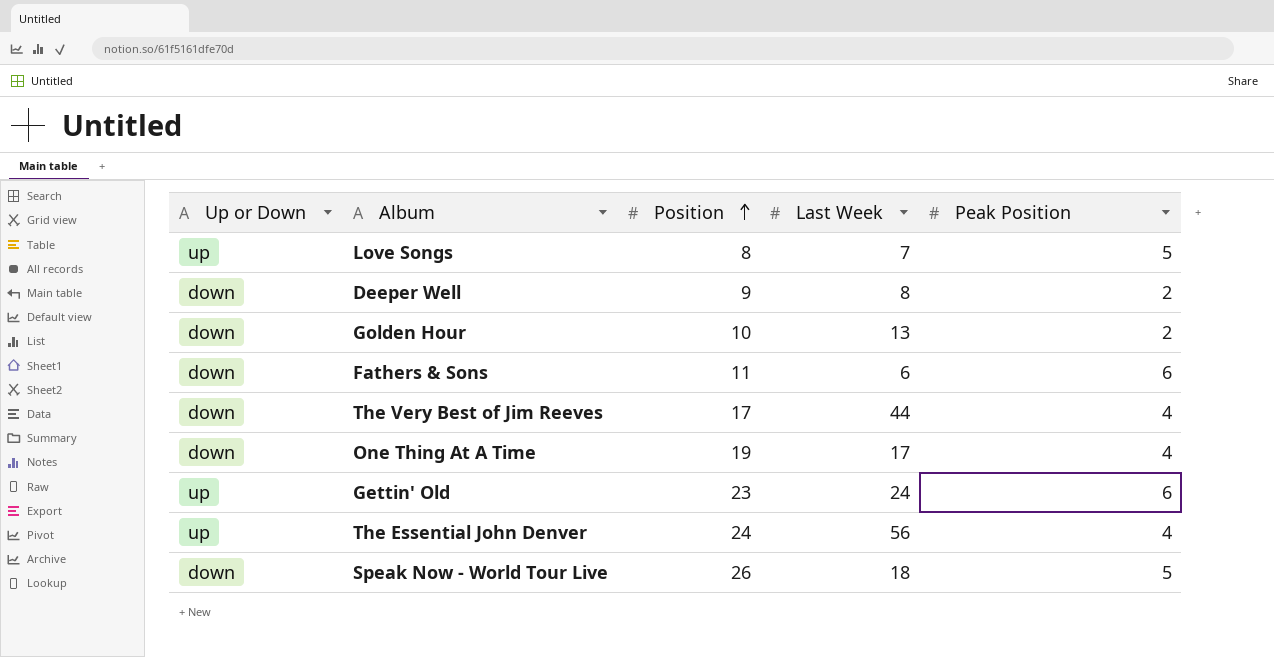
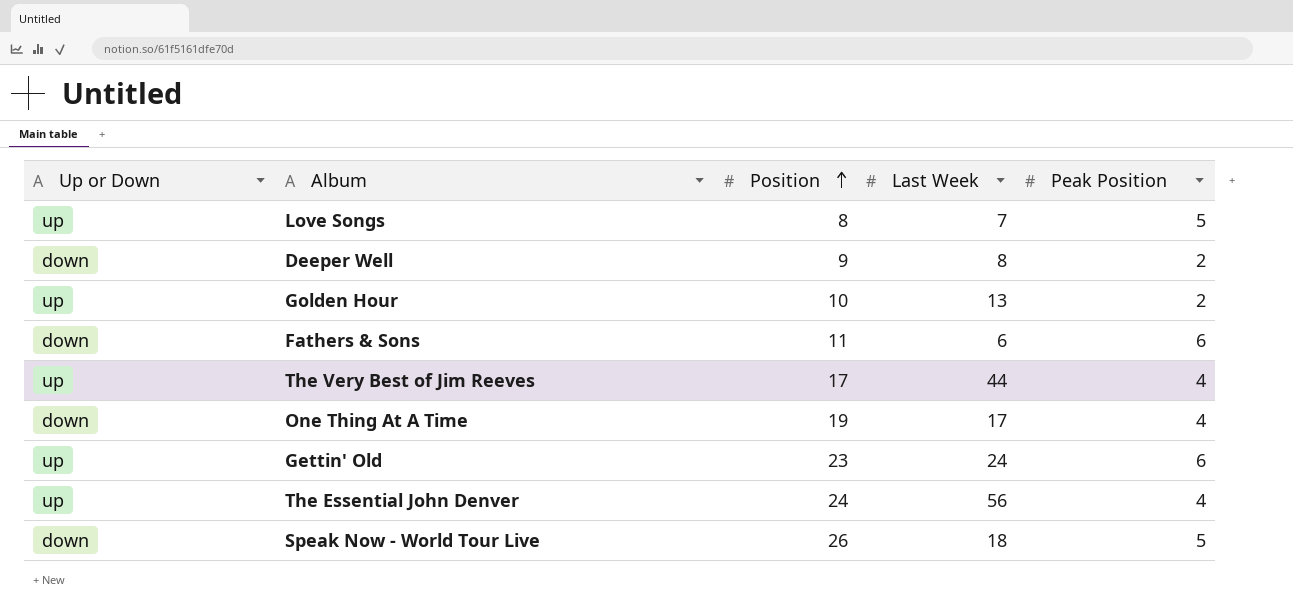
Golden Hour | Up or Down: down -> up
The Very Best of Jim Reeves | Up or Down: down -> up

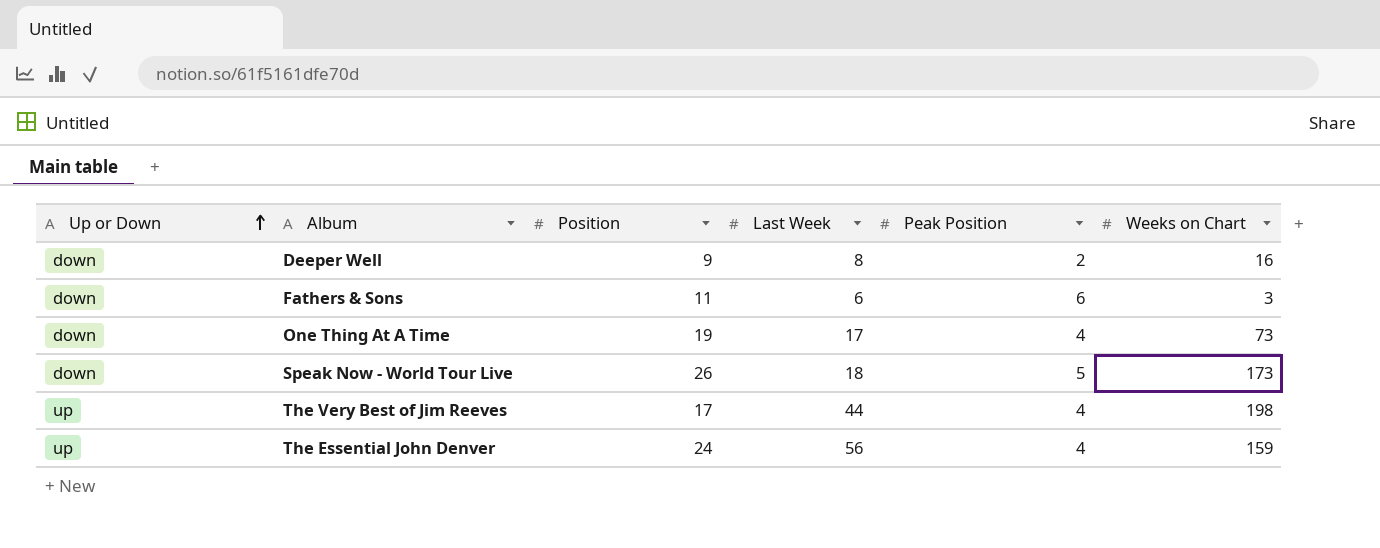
row order: Position ascending -> Up or Down ascending
column Weeks on Chart | position: none -> 6
row Love Songs: up | 8 | 7 | 5 -> none
row Golden Hour: up | 10 | 13 | 2 -> none
row Gettin' Old: up | 23 | 24 | 6 -> none

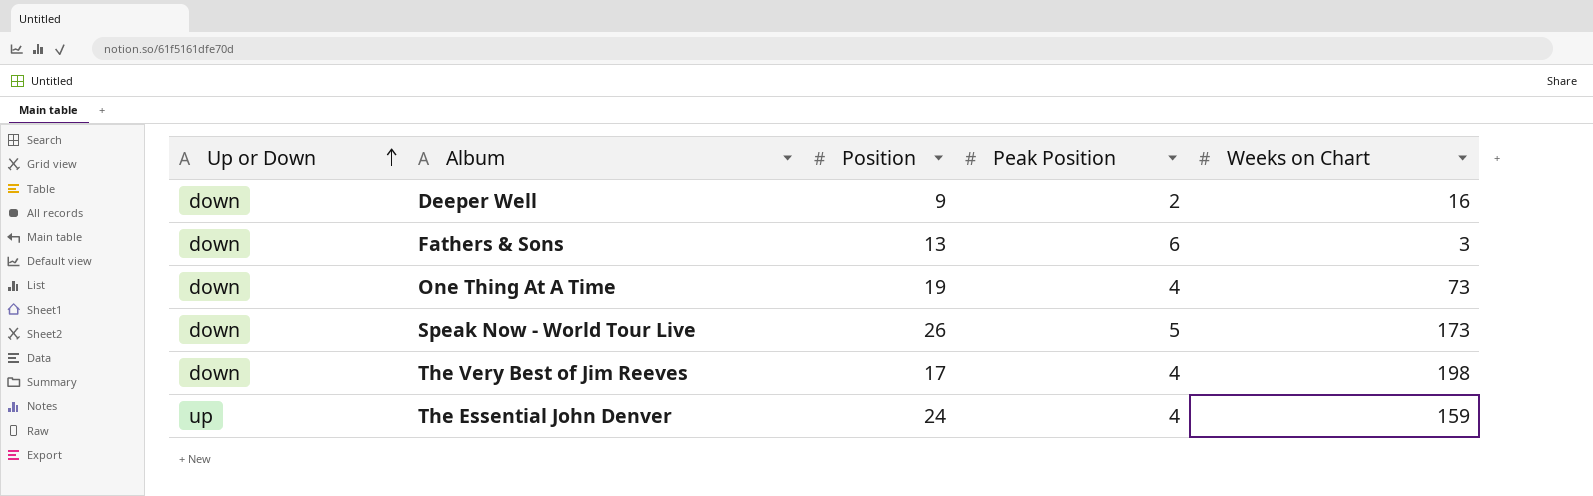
column Last Week | position: 4 -> none
Fathers & Sons | Position: 11 -> 13
The Very Best of Jim Reeves | Up or Down: up -> down

